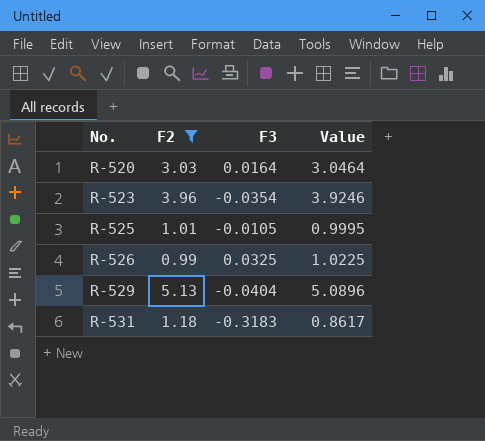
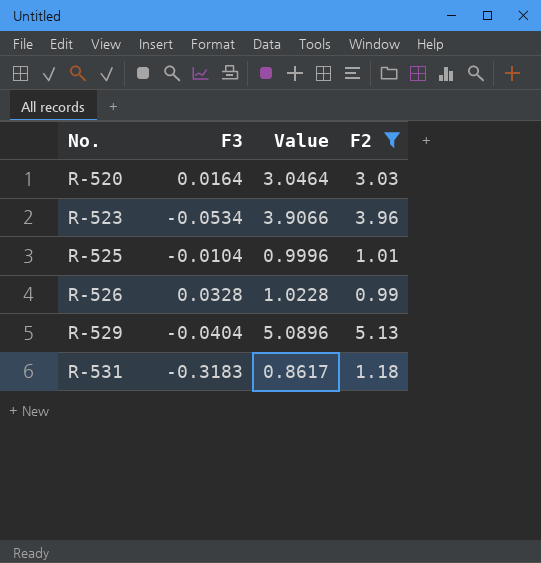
column F2 | position: 2 -> 4
R-523 | F3: -0.0354 -> -0.0534
R-523 | Value: 3.9246 -> 3.9066
R-525 | F3: -0.0105 -> -0.0104
R-525 | Value: 0.9995 -> 0.9996
R-526 | F3: 0.0325 -> 0.0328
R-526 | Value: 1.0225 -> 1.0228

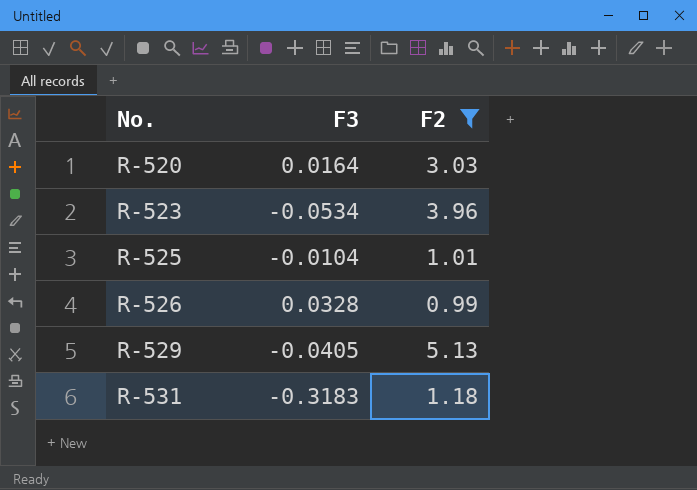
column Value | formula: [F3] + [F2] -> none
R-529 | F3: -0.0404 -> -0.0405

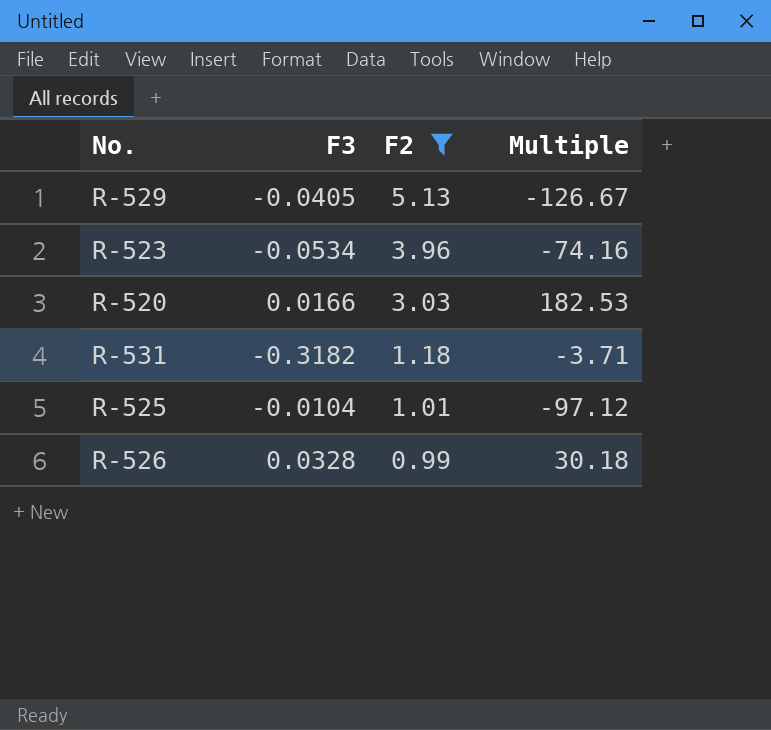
row order: No. ascending -> F2 descending
column Multiple | formula: none -> [F2] / [F3]
R-520 | F3: 0.0164 -> 0.0166
R-531 | F3: -0.3183 -> -0.3182

